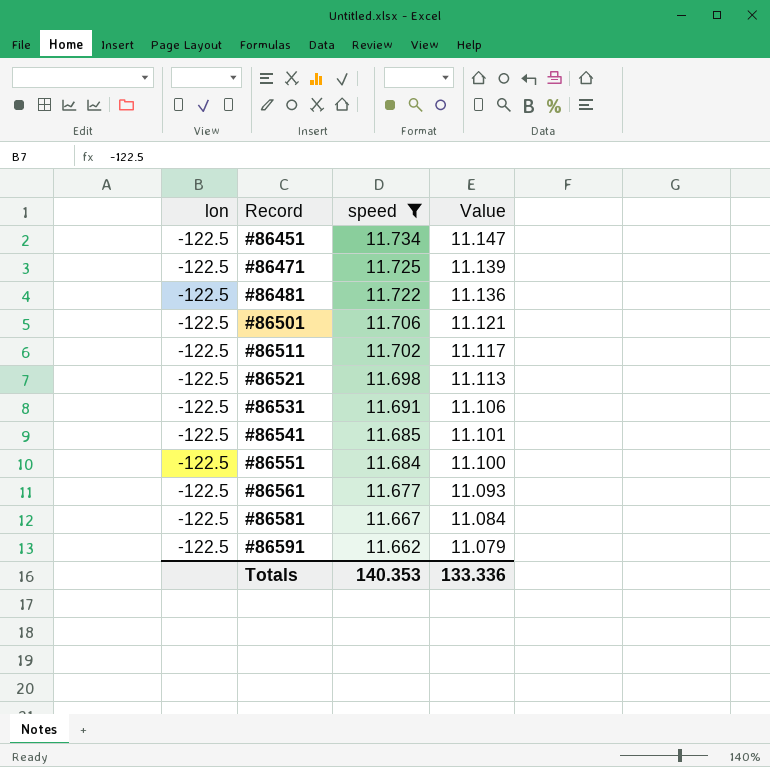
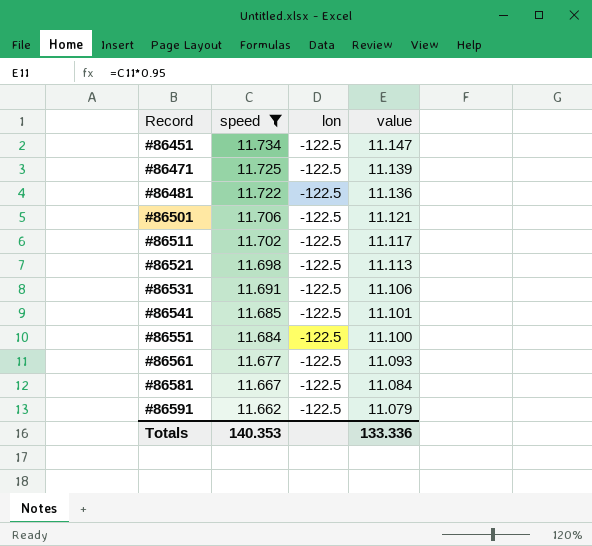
column lon | position: 1 -> 3
column name: Value -> value

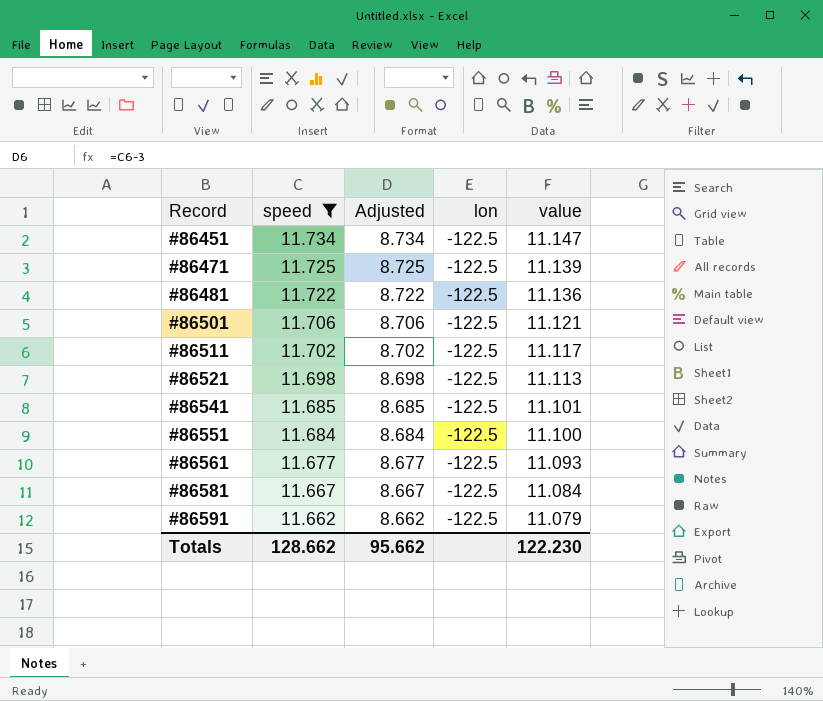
column Adjusted | formula: none -> [speed] - 3
row #86531: 11.691 | -122.5 | 11.106 -> none
Totals | speed: 140.353 -> 128.662
Totals | value: 133.336 -> 122.230

